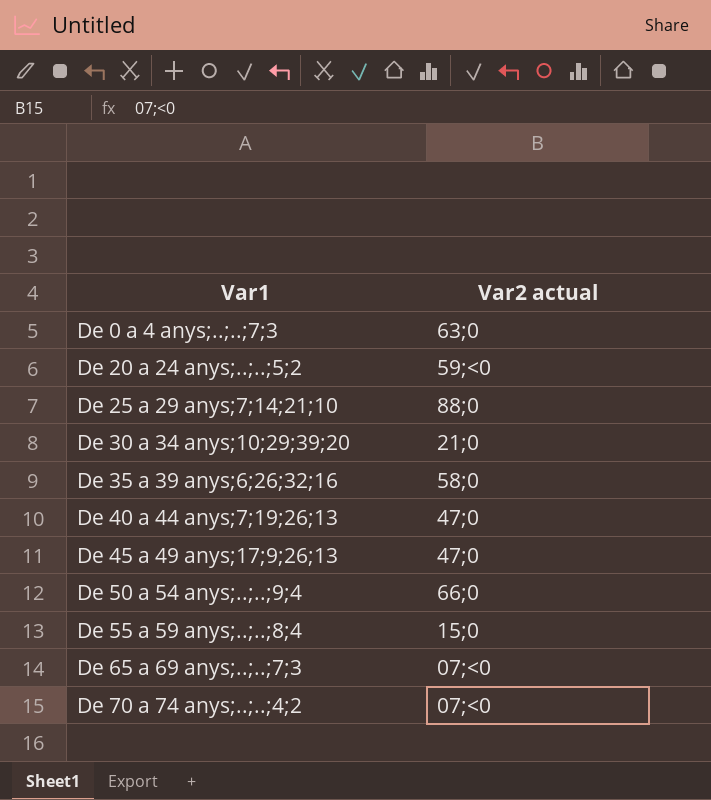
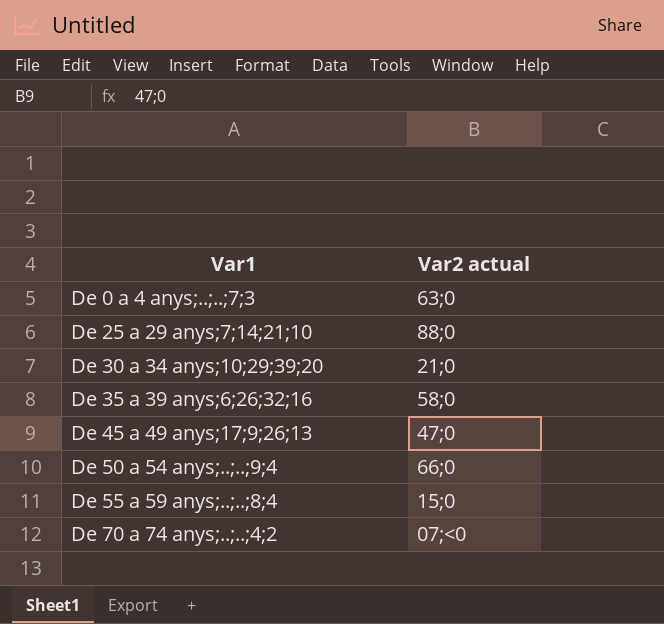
row De 20 a 24 anys;..;..;5;2: 59;<0 -> none
row De 40 a 44 anys;7;19;26;13: 47;0 -> none
row De 65 a 69 anys;..;..;7;3: 07;<0 -> none

